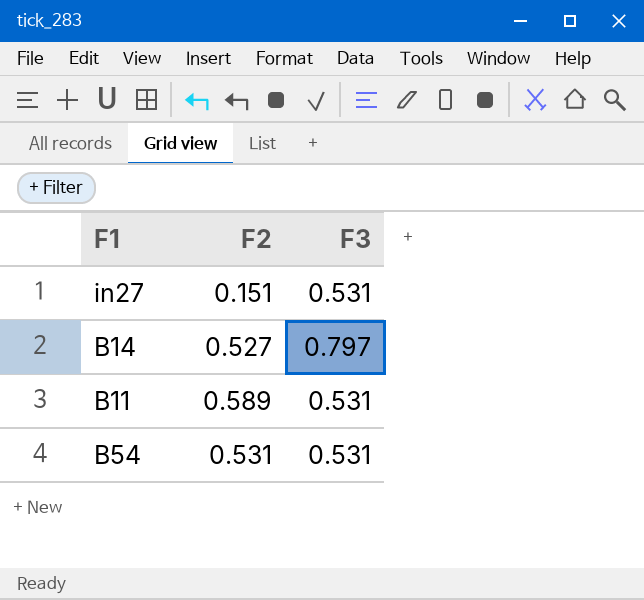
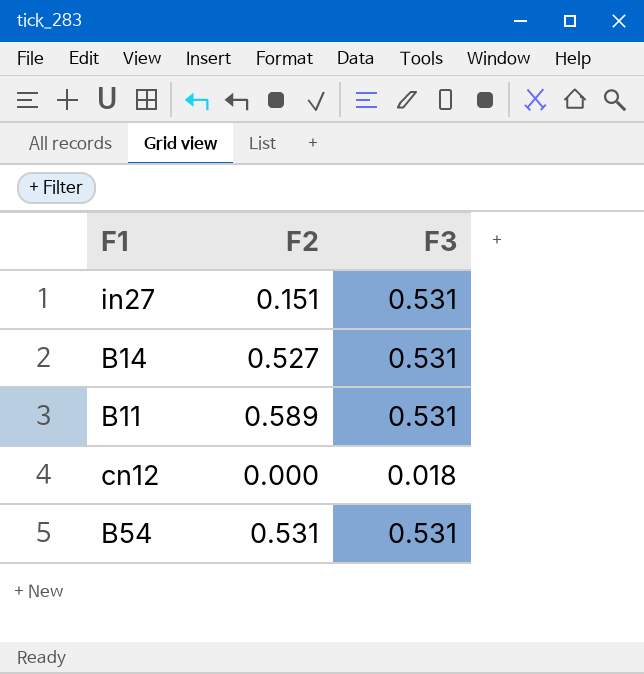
B14 | F3: 0.797 -> 0.531
row cn12: none -> 0.000 | 0.018

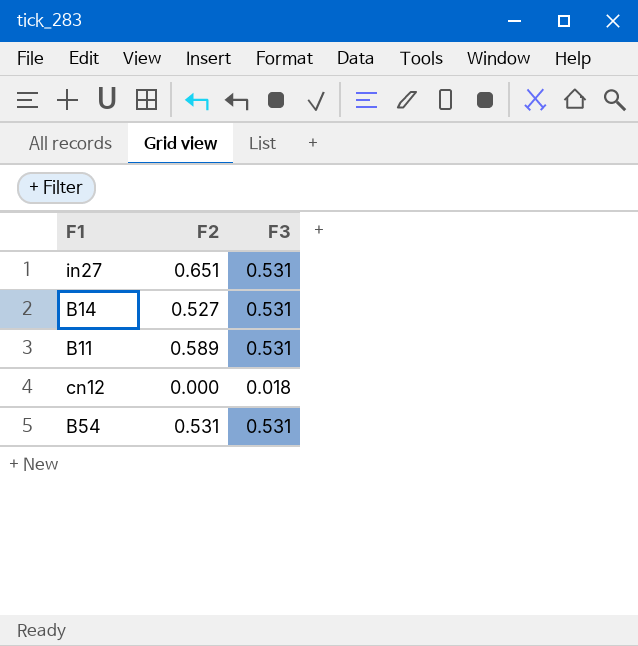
in27 | F2: 0.151 -> 0.651

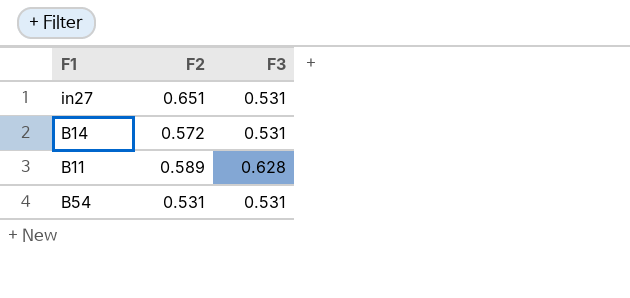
row cn12: 0.000 | 0.018 -> none
B14 | F2: 0.527 -> 0.572
B11 | F3: 0.531 -> 0.628

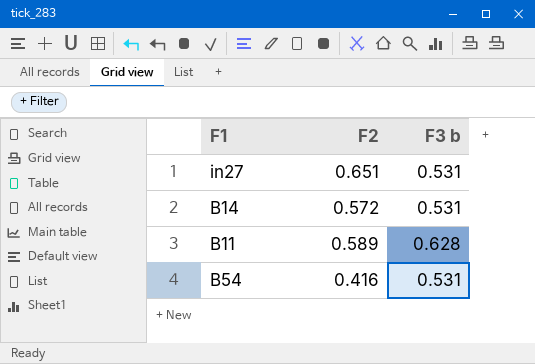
column name: F3 -> F3 b
B54 | F2: 0.531 -> 0.416

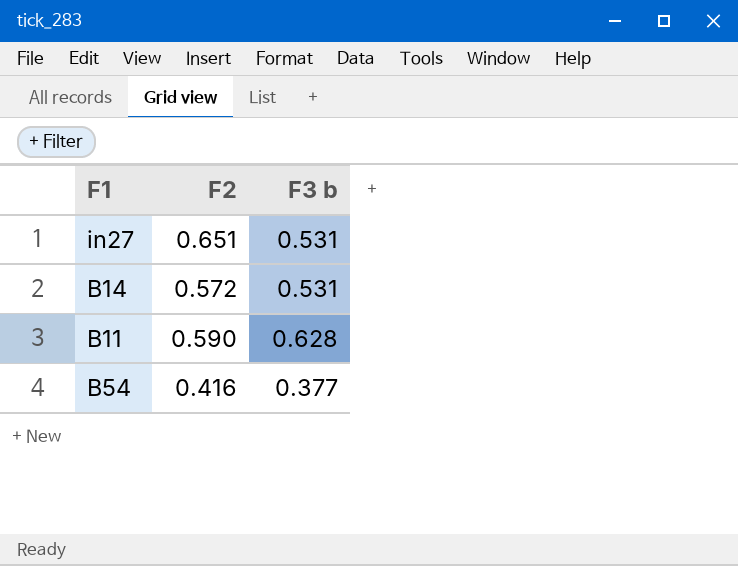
B11 | F2: 0.589 -> 0.590
B54 | F3 b: 0.531 -> 0.377

